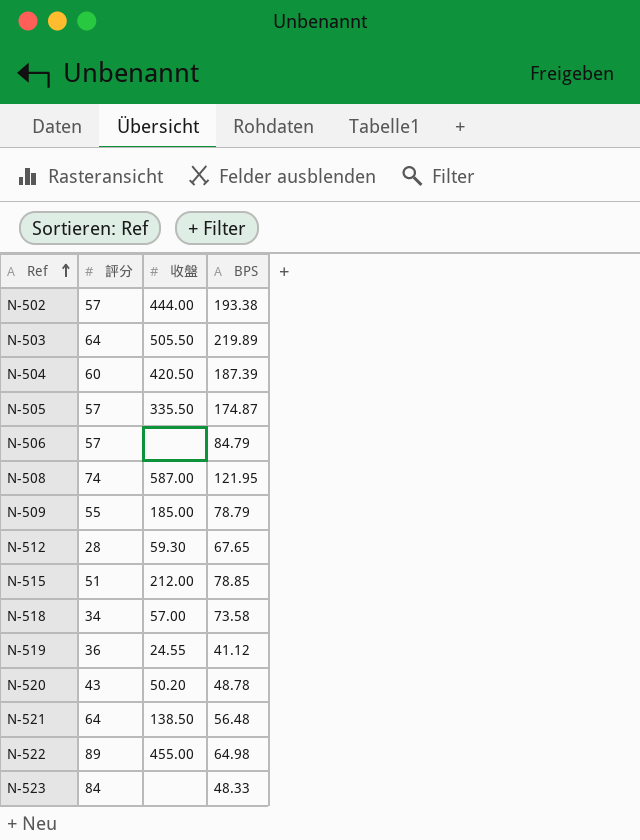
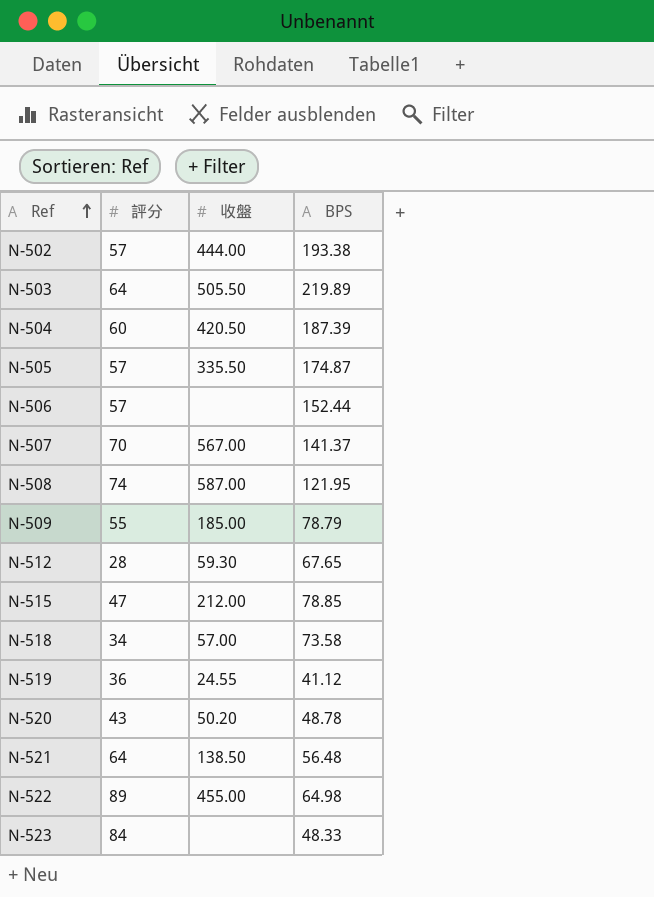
N-506 | BPS: 84.79 -> 152.44
row N-507: none -> 70 | 567.00 | 141.37
N-515 | 評分: 51 -> 47

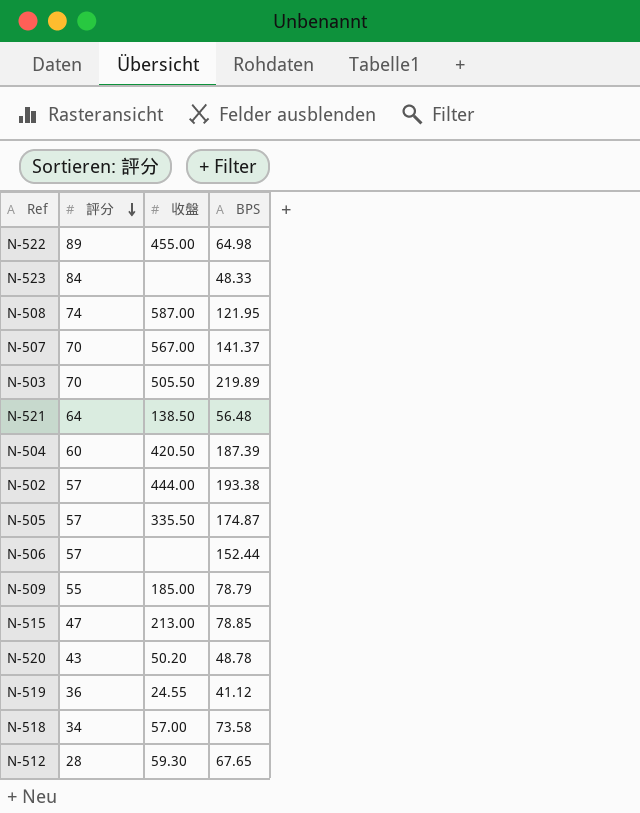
row order: Ref ascending -> 評分 descending
N-503 | 評分: 64 -> 70
N-515 | 收盤: 212.00 -> 213.00

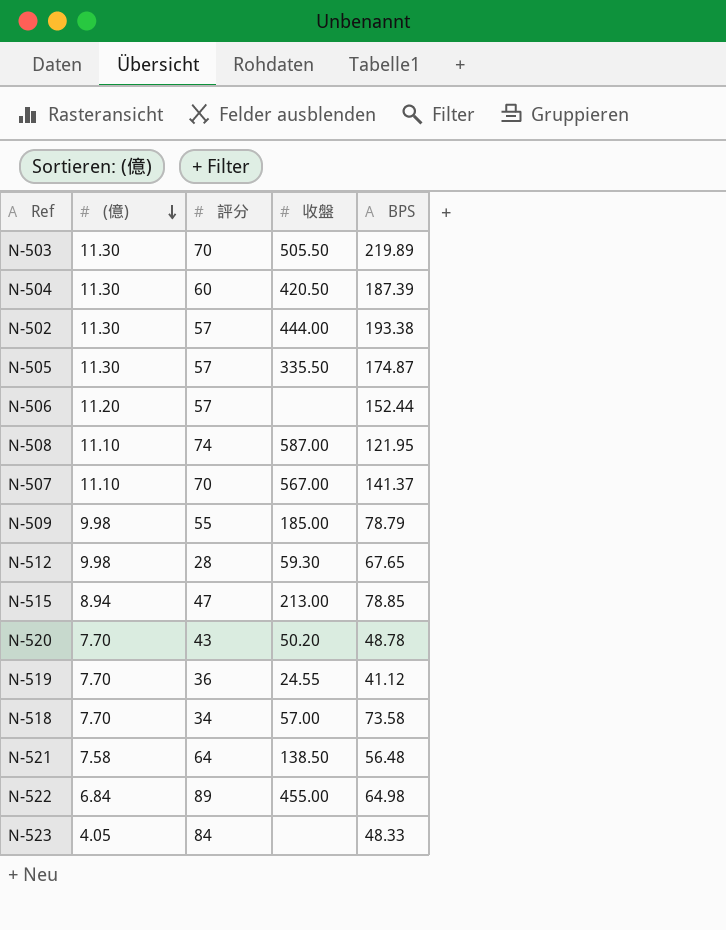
row order: 評分 descending -> (億) descending
column (億) | position: none -> 2

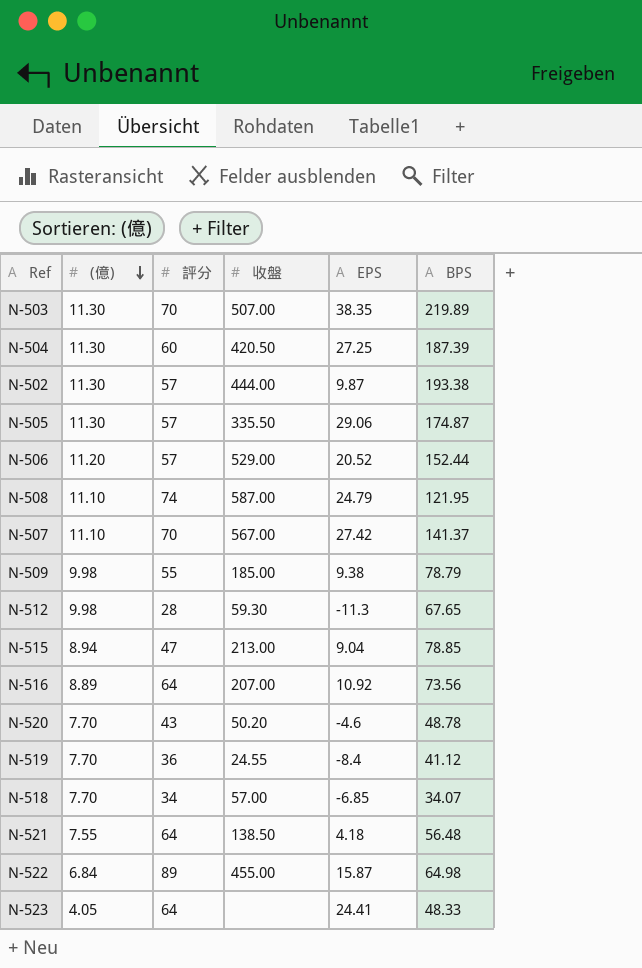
column EPS | position: none -> 5
N-503 | 收盤: 505.50 -> 507.00
N-506 | 收盤: none -> 529.00
row N-516: none -> 8.89 | 64 | 207.00 | 10.92 | 73.56
N-518 | BPS: 73.58 -> 34.07
N-521 | (億): 7.58 -> 7.55
N-523 | 評分: 84 -> 64

